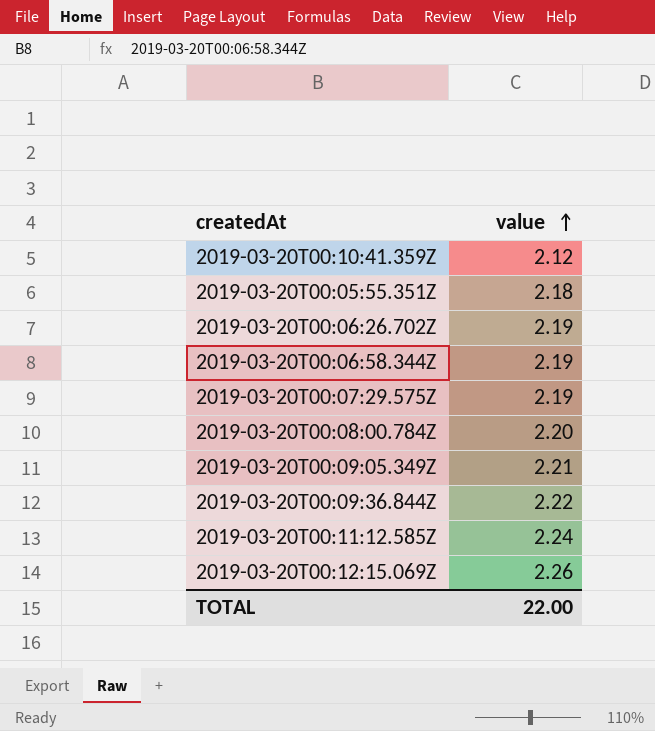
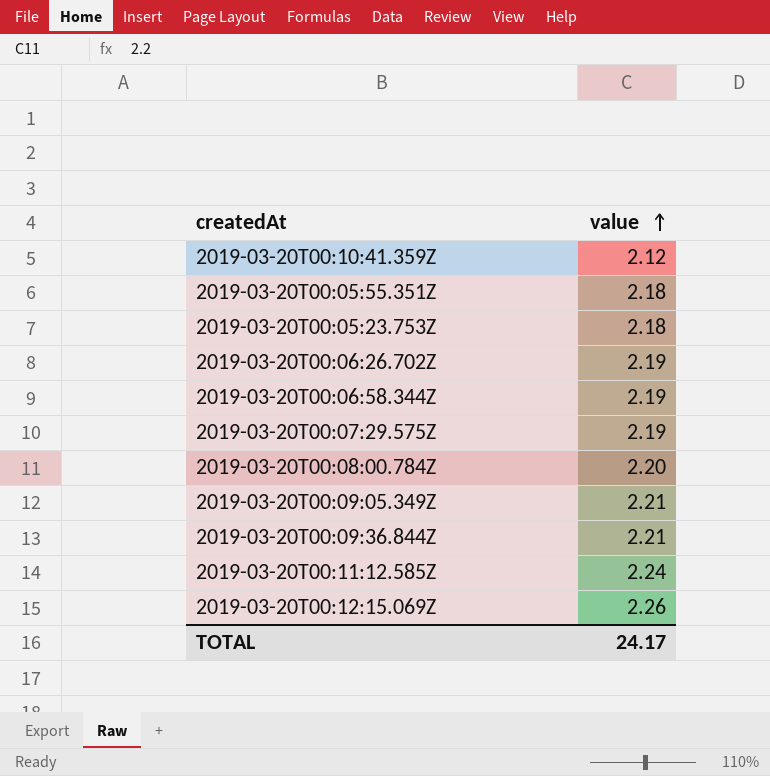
row 2019-03-20T00:05:23.753Z: none -> 2.18
2019-03-20T00:09:36.844Z | value: 2.22 -> 2.21
TOTAL | value: 22.00 -> 24.17

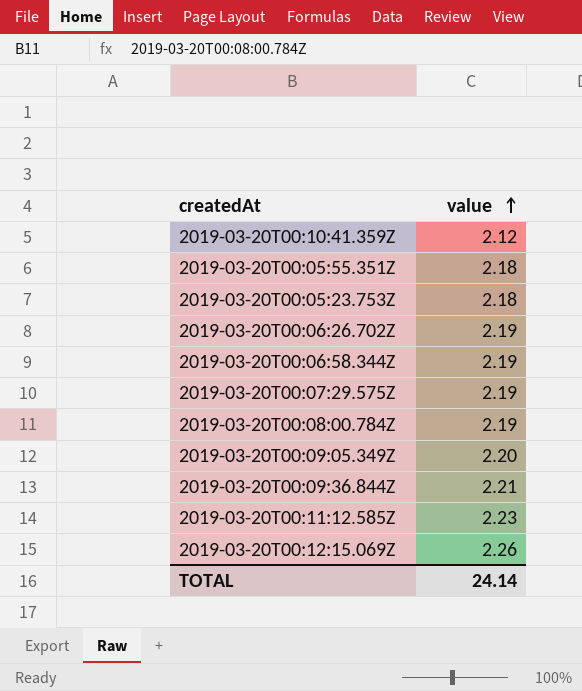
2019-03-20T00:08:00.784Z | value: 2.20 -> 2.19
2019-03-20T00:09:05.349Z | value: 2.21 -> 2.20
2019-03-20T00:11:12.585Z | value: 2.24 -> 2.23
TOTAL | value: 24.17 -> 24.14

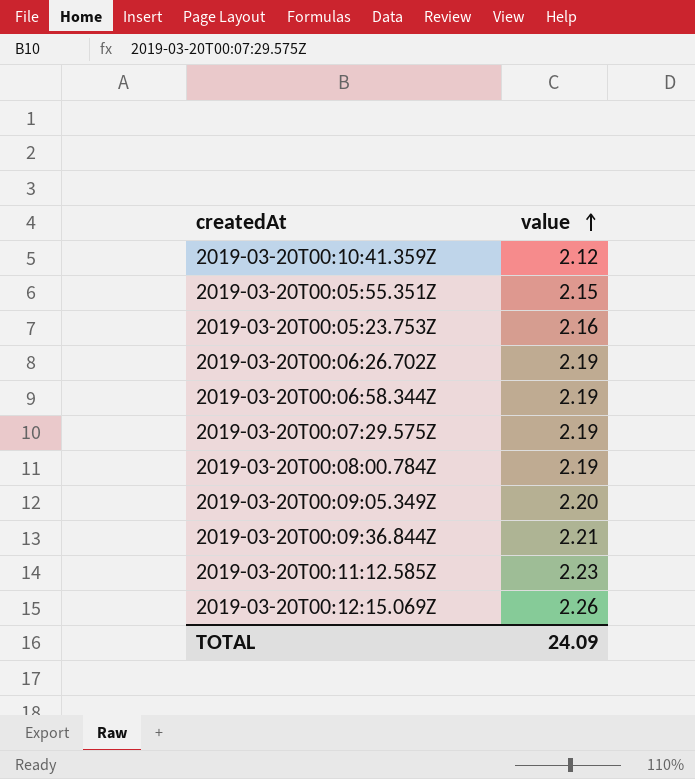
2019-03-20T00:05:55.351Z | value: 2.18 -> 2.15
2019-03-20T00:05:23.753Z | value: 2.18 -> 2.16
TOTAL | value: 24.14 -> 24.09

